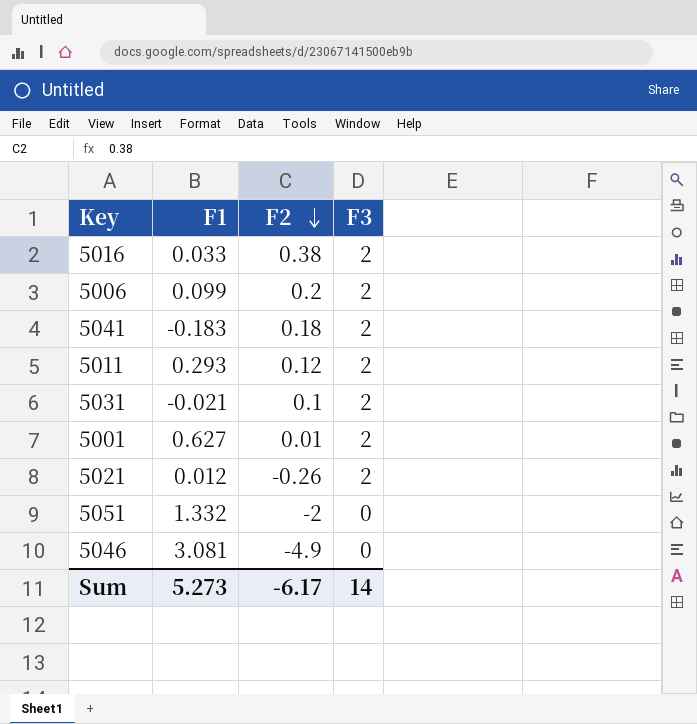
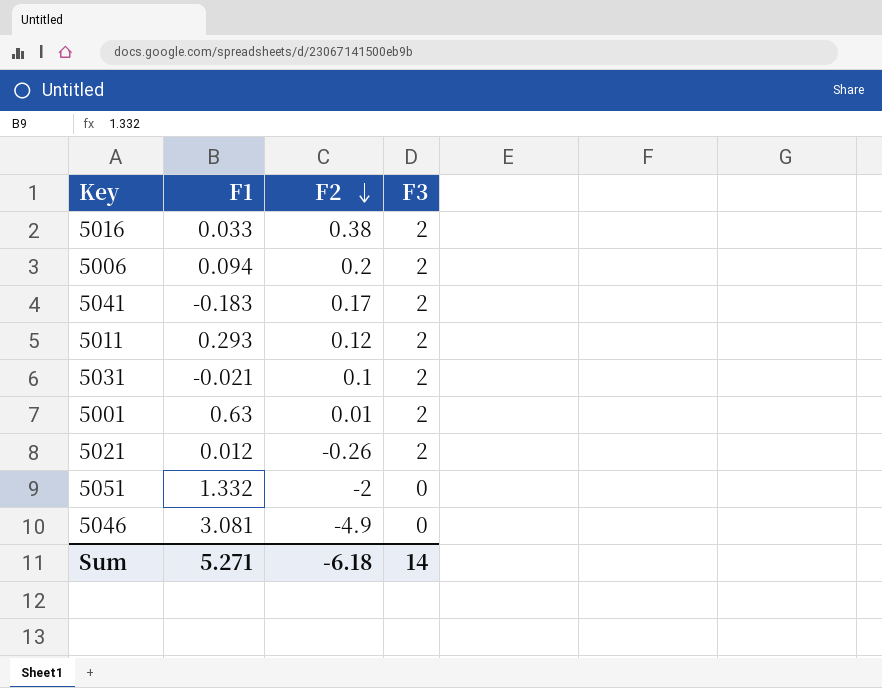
5006 | F1: 0.099 -> 0.094
5041 | F2: 0.18 -> 0.17
5001 | F1: 0.627 -> 0.63
Sum | F1: 5.273 -> 5.271
Sum | F2: -6.17 -> -6.18

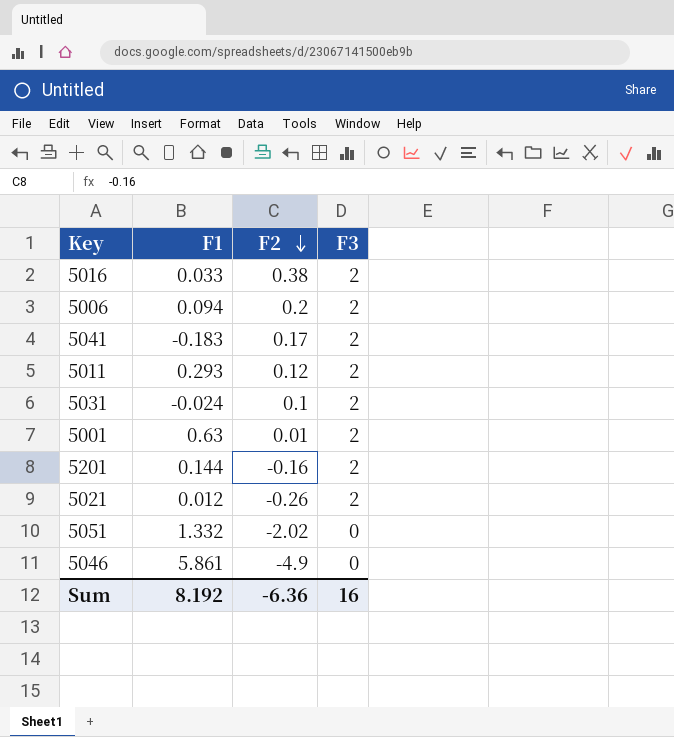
5031 | F1: -0.021 -> -0.024
row 5201: none -> 0.144 | -0.16 | 2
5051 | F2: -2 -> -2.02
5046 | F1: 3.081 -> 5.861
Sum | F1: 5.271 -> 8.192
Sum | F2: -6.18 -> -6.36
Sum | F3: 14 -> 16

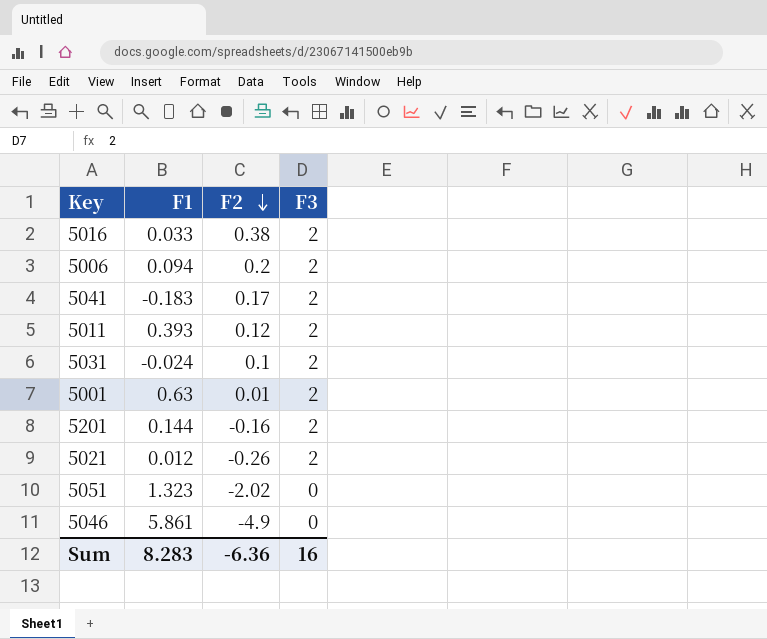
5011 | F1: 0.293 -> 0.393
5051 | F1: 1.332 -> 1.323
Sum | F1: 8.192 -> 8.283

